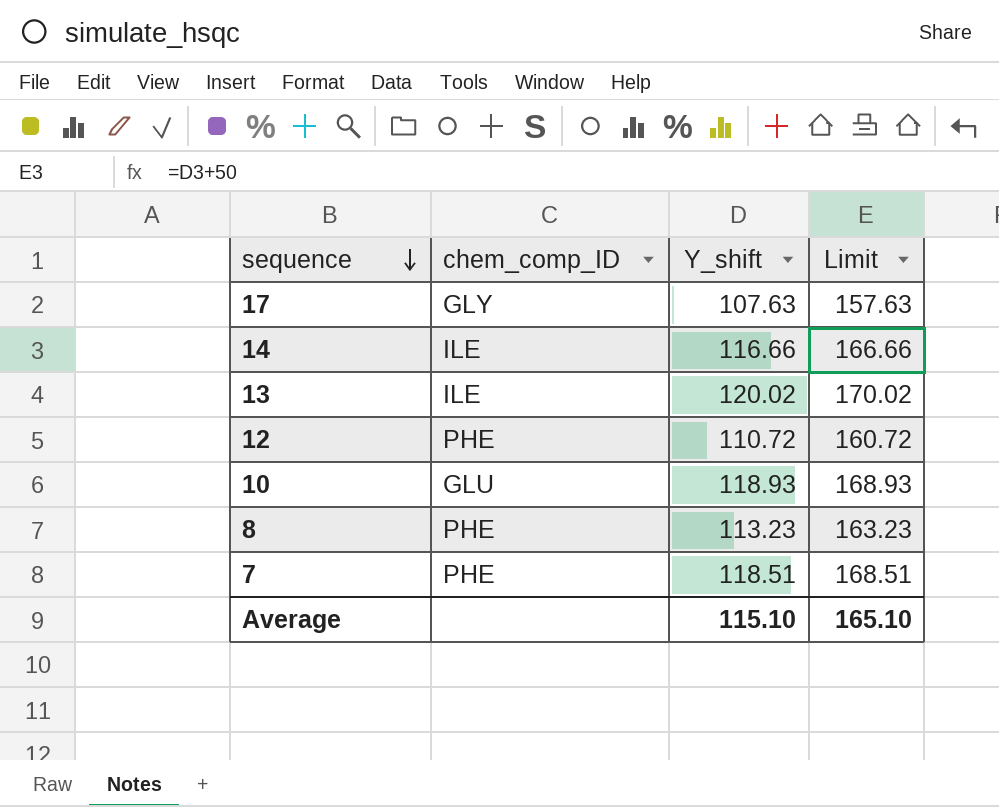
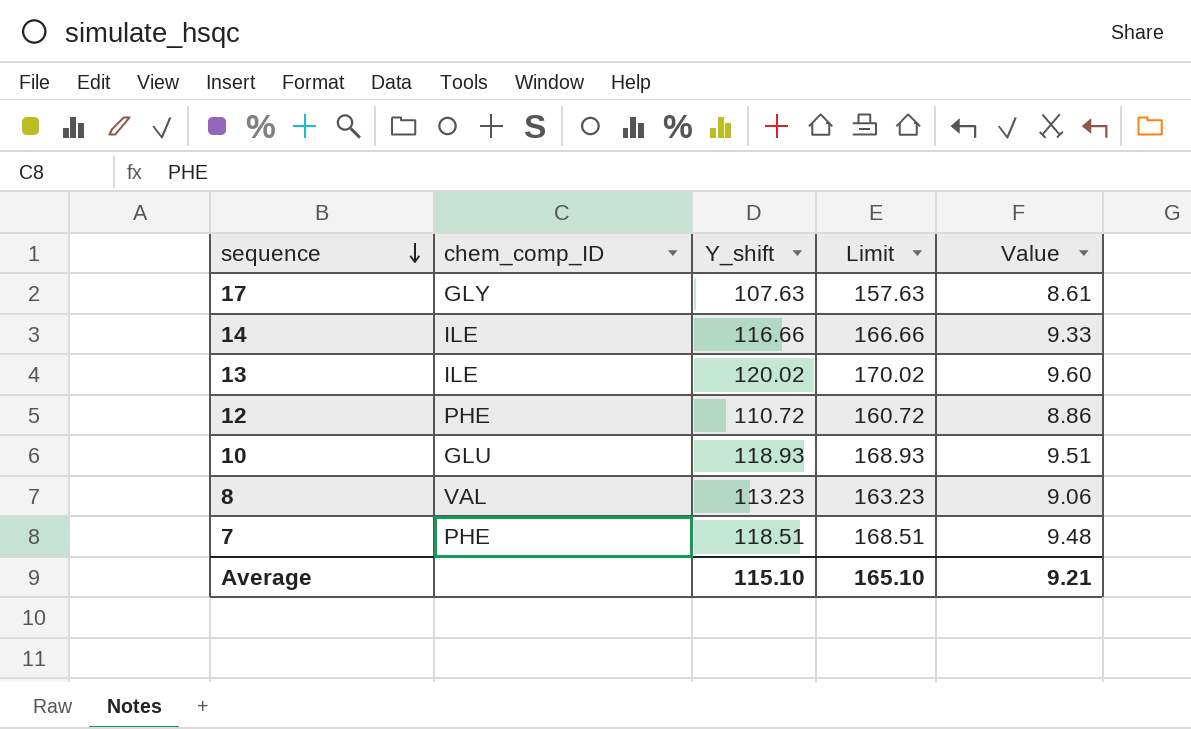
column Value | formula: none -> [Y_shift] * 0.08
8 | chem_comp_ID: PHE -> VAL

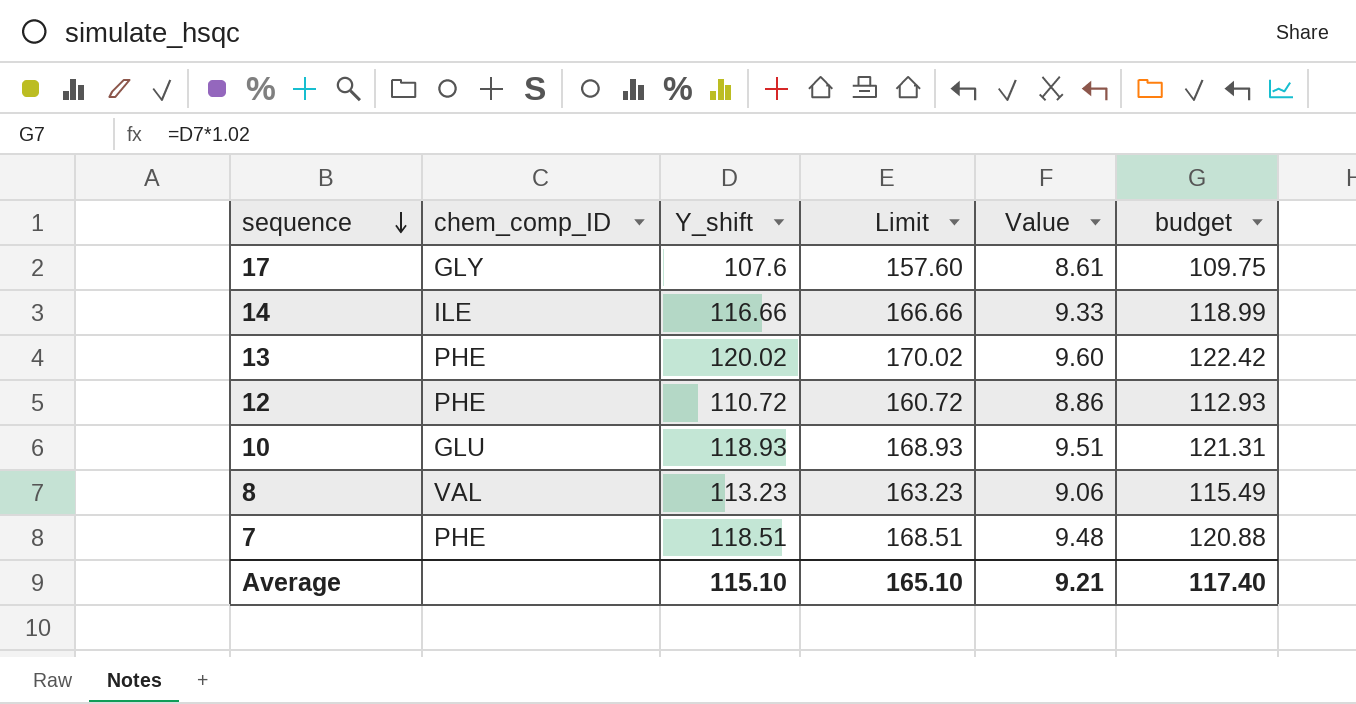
column budget | formula: none -> [Y_shift] * 1.02
17 | Y_shift: 107.63 -> 107.6
17 | Limit: 157.63 -> 157.60
13 | chem_comp_ID: ILE -> PHE

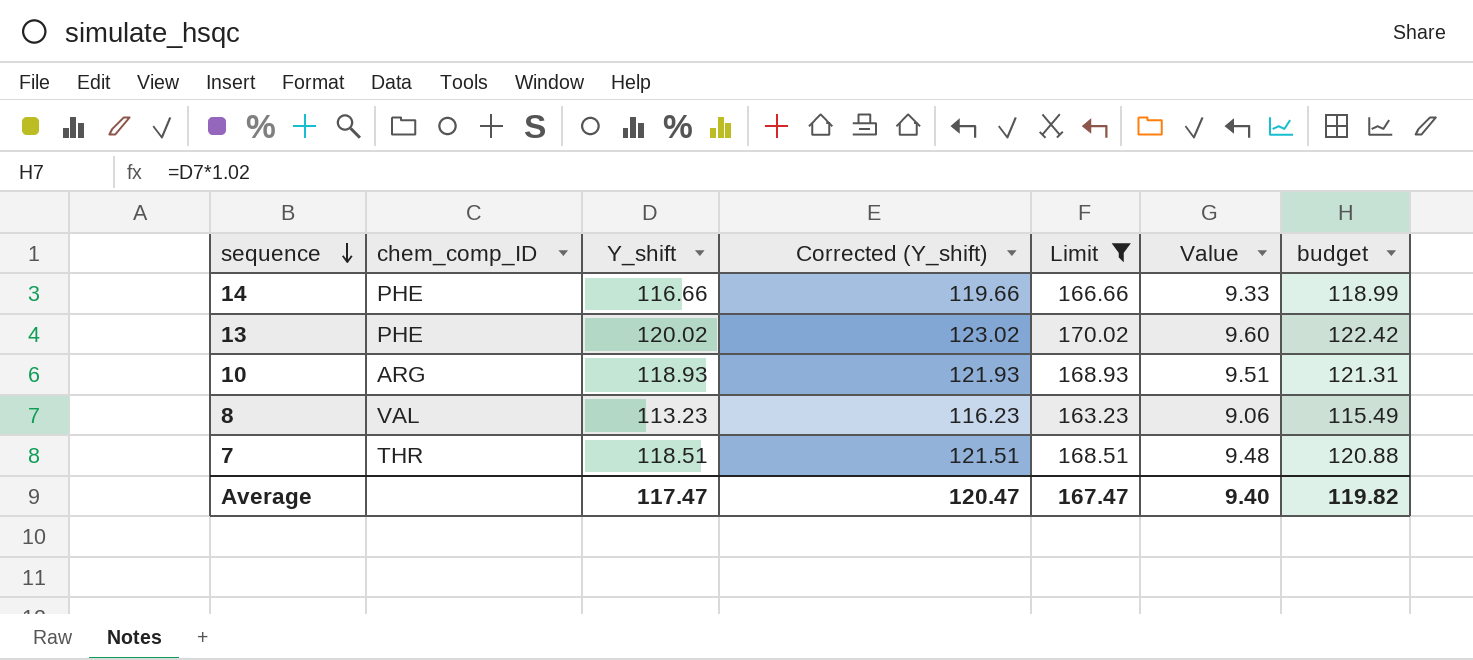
filter: none -> Limit >= 163.23
column Corrected (Y_shift) | formula: none -> [Y_shift] + 3
14 | chem_comp_ID: ILE -> PHE
10 | chem_comp_ID: GLU -> ARG
7 | chem_comp_ID: PHE -> THR
Average | Y_shift: 115.10 -> 117.47
Average | Limit: 165.10 -> 167.47
Average | Value: 9.21 -> 9.40
Average | budget: 117.40 -> 119.82

